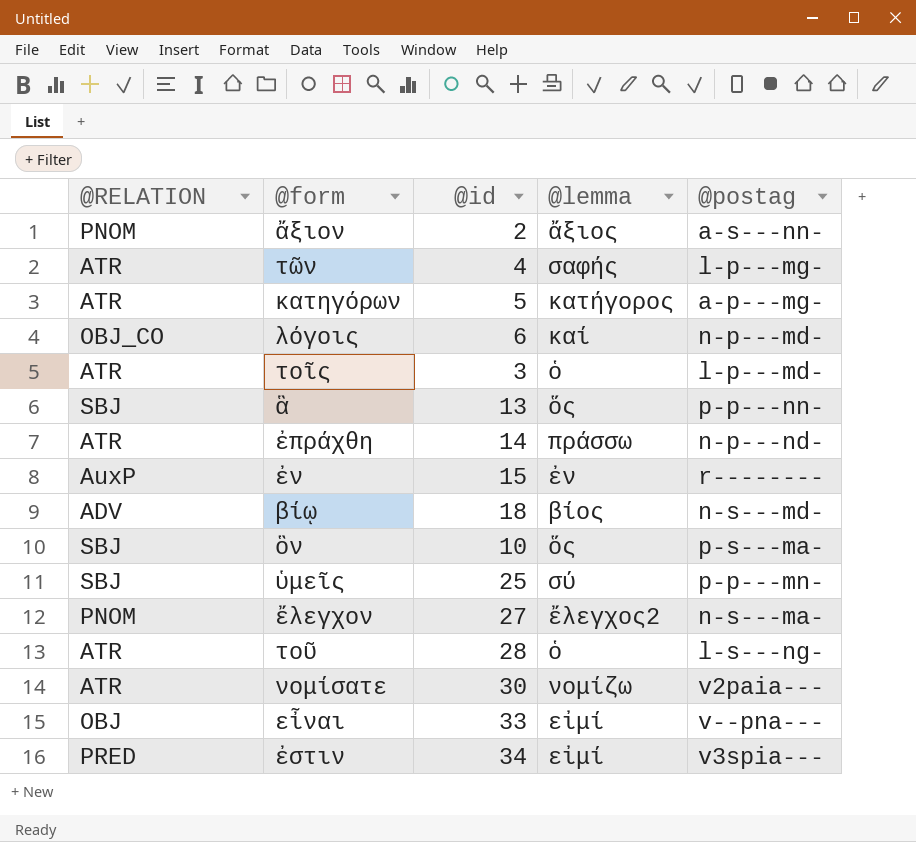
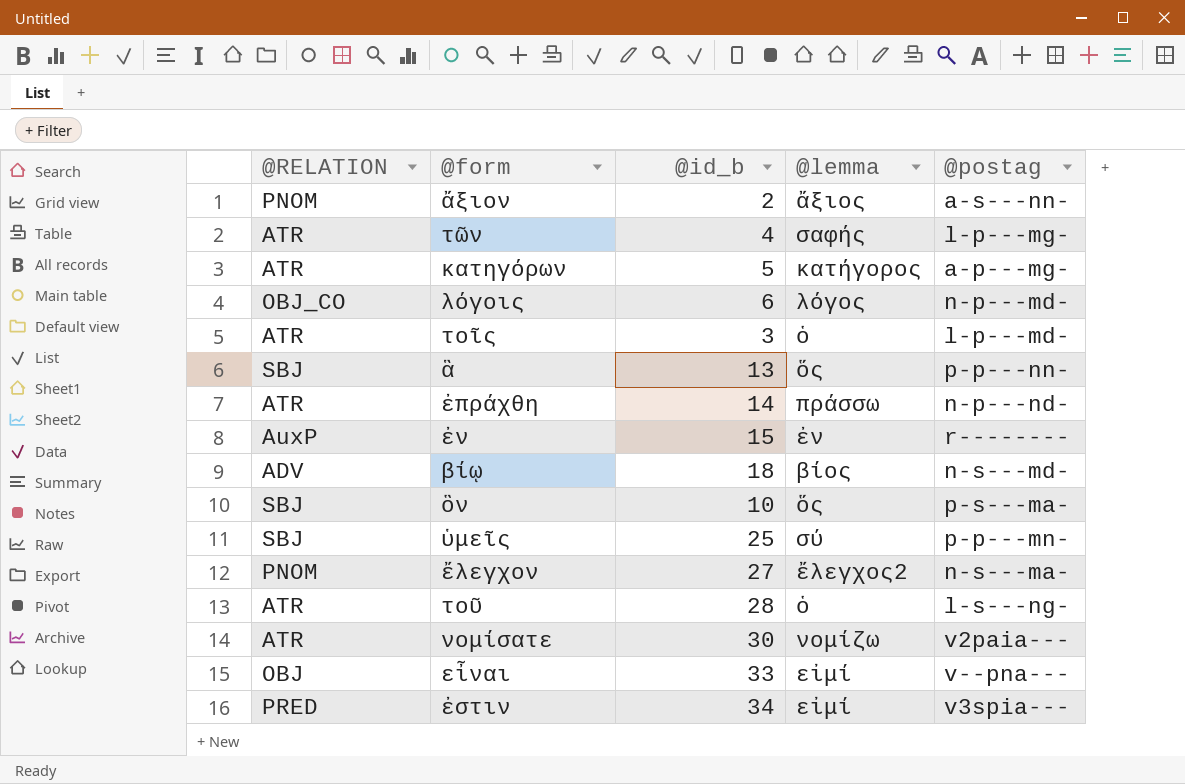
column name: @id -> @id_b
λόγοις | @lemma: καί -> λόγος

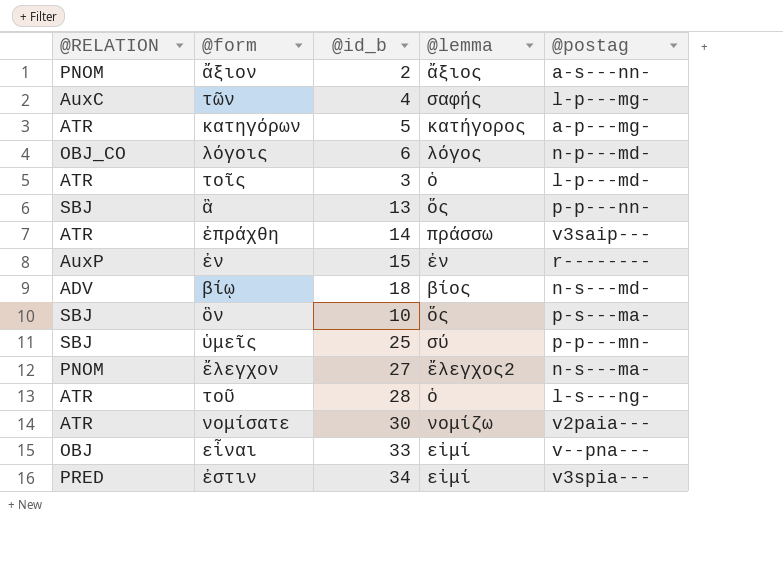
τῶν | @RELATION: ATR -> AuxC
ἐπράχθη | @postag: n-p---nd- -> v3saip---

